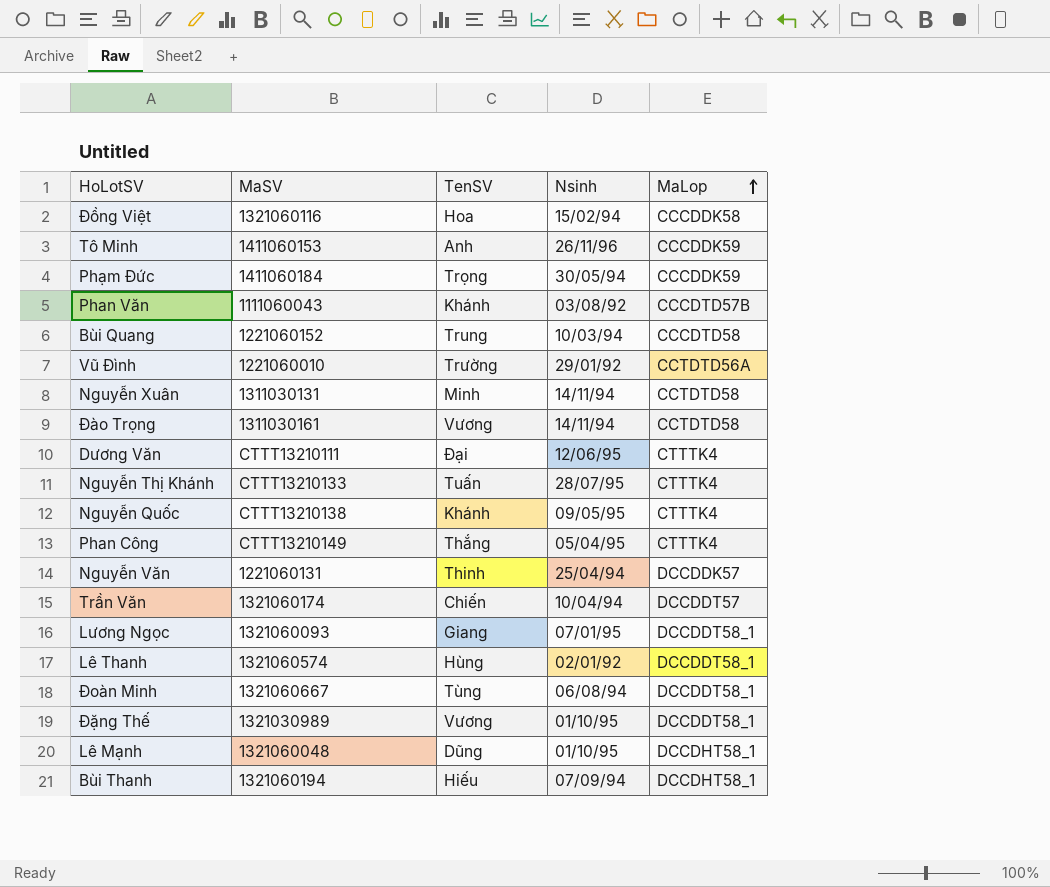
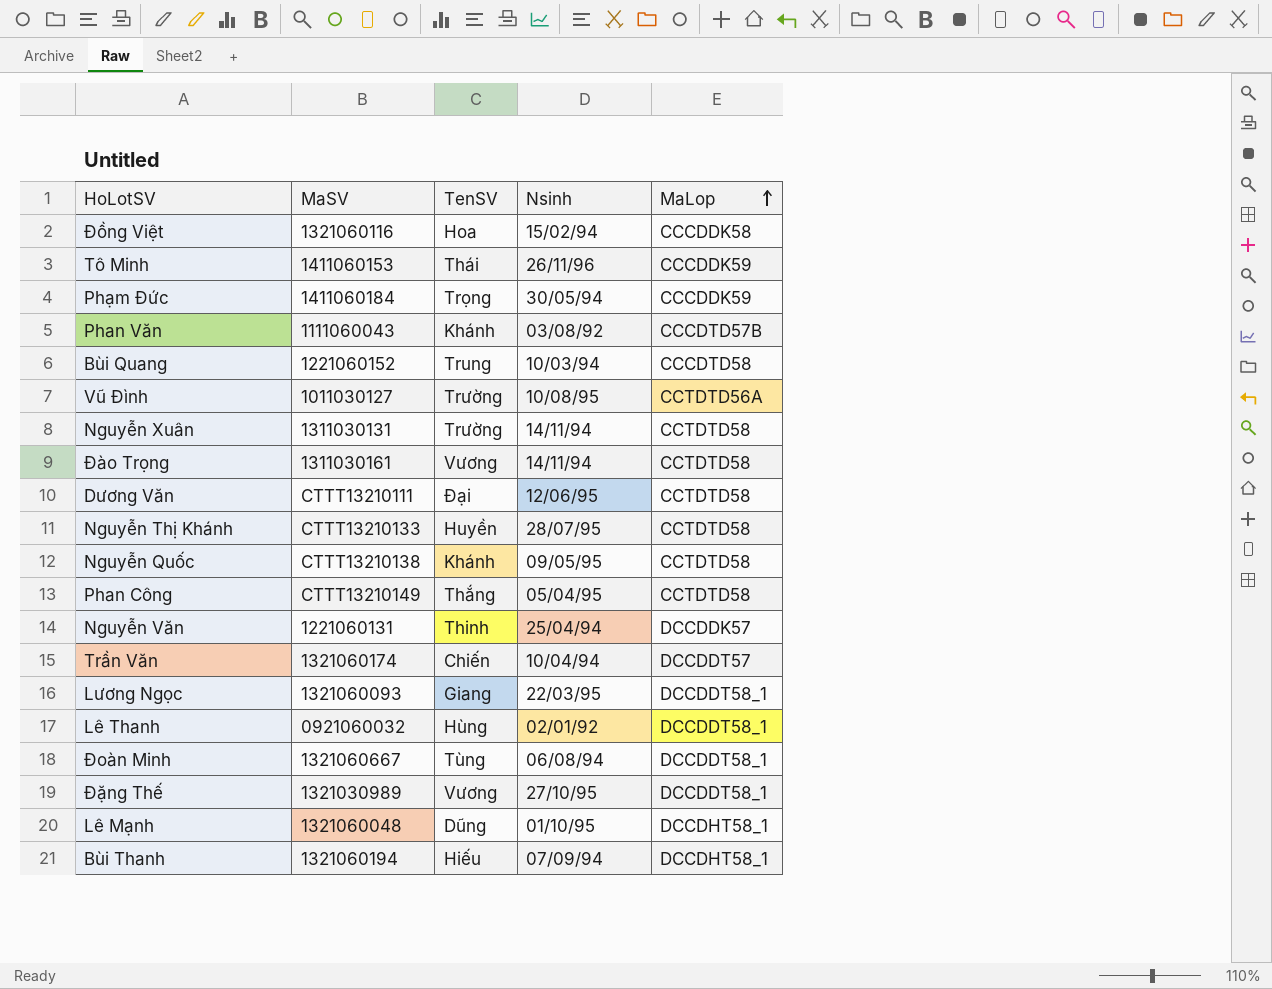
Tô Minh | TenSV: Anh -> Thái
Vũ Đình | MaSV: 1221060010 -> 1011030127
Vũ Đình | Nsinh: 29/01/92 -> 10/08/95
Nguyễn Xuân | TenSV: Minh -> Trường
Dương Văn | MaLop: CTTTK4 -> CCTDTD58
Nguyễn Thị Khánh | TenSV: Tuấn -> Huyền
Nguyễn Thị Khánh | MaLop: CTTTK4 -> CCTDTD58
Nguyễn Quốc | MaLop: CTTTK4 -> CCTDTD58
Phan Công | MaLop: CTTTK4 -> CCTDTD58
Lương Ngọc | Nsinh: 07/01/95 -> 22/03/95
Lê Thanh | MaSV: 1321060574 -> 0921060032
Đặng Thế | Nsinh: 01/10/95 -> 27/10/95

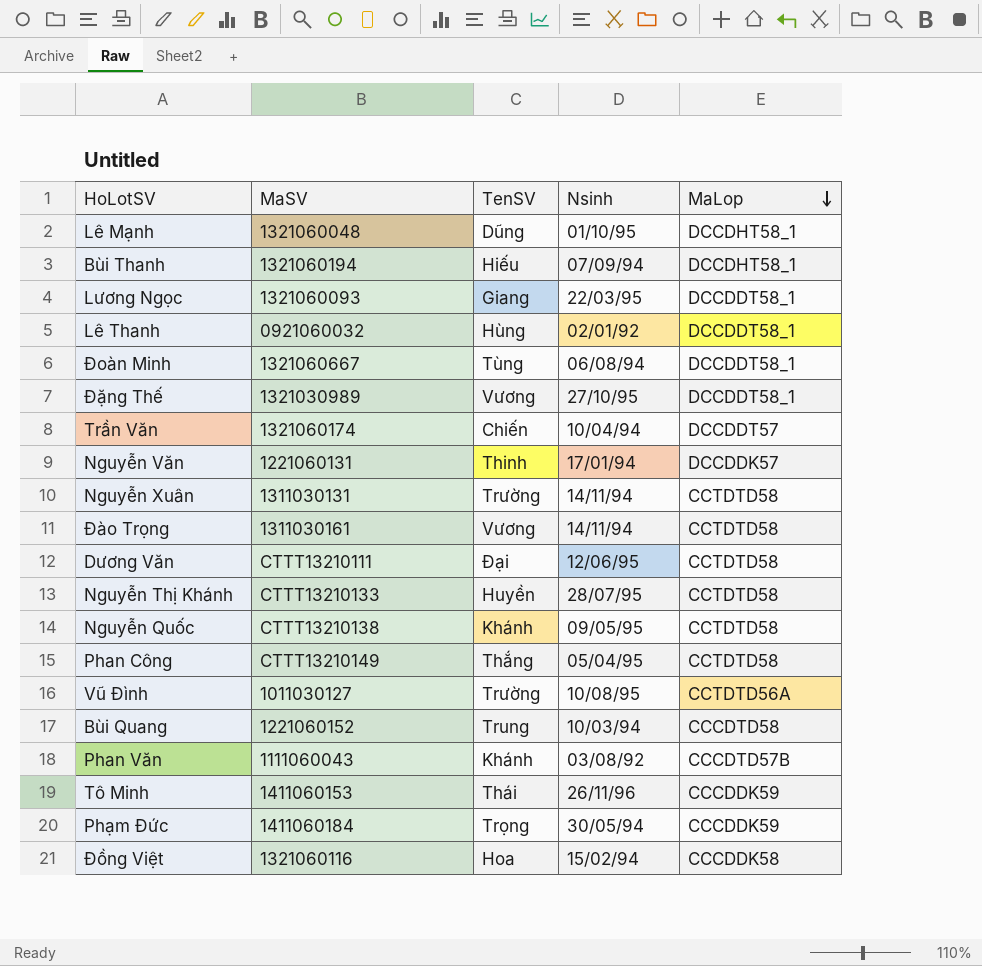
row order: MaLop ascending -> MaLop descending
Nguyễn Văn | Nsinh: 25/04/94 -> 17/01/94

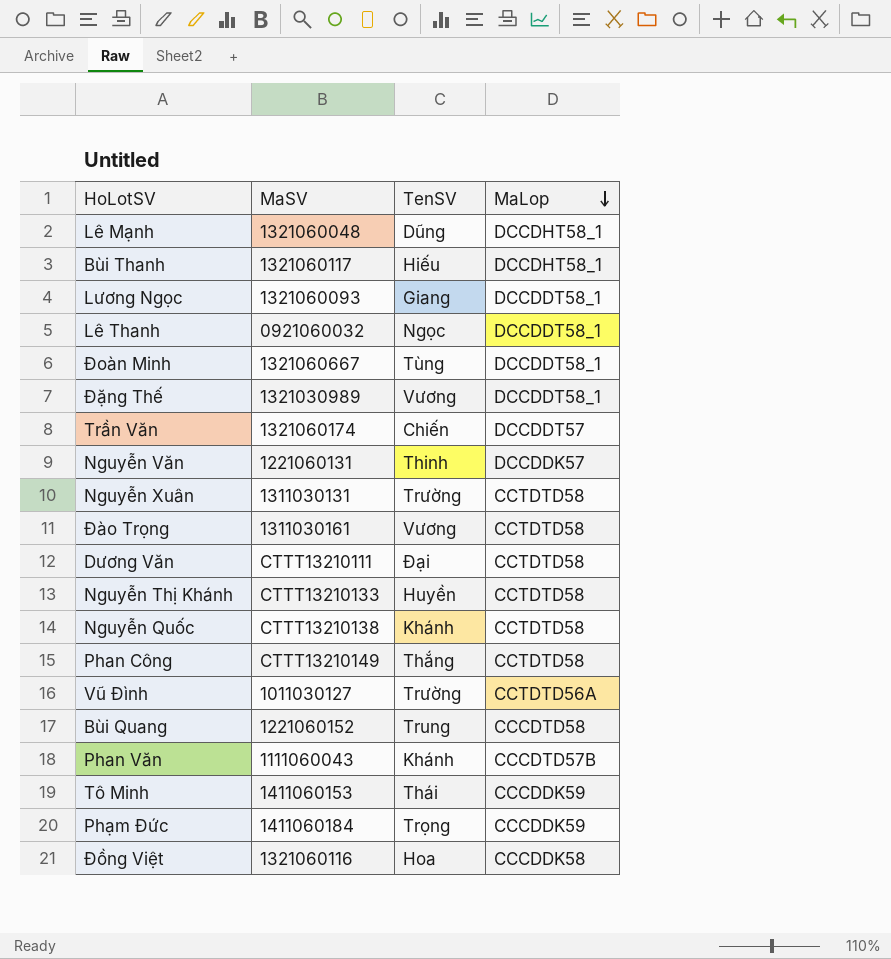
column Nsinh | position: 4 -> none
Bùi Thanh | MaSV: 1321060194 -> 1321060117
Lê Thanh | TenSV: Hùng -> Ngọc

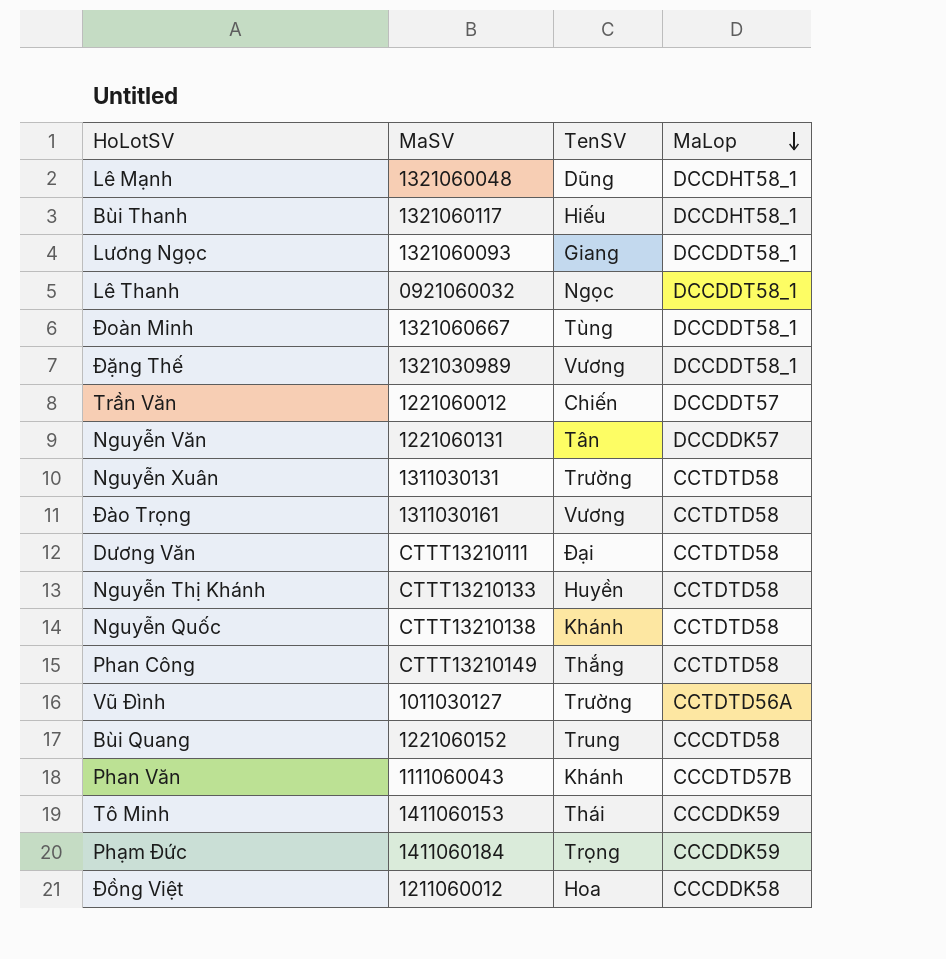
Trần Văn | MaSV: 1321060174 -> 1221060012
Nguyễn Văn | TenSV: Thinh -> Tân
Đồng Việt | MaSV: 1321060116 -> 1211060012

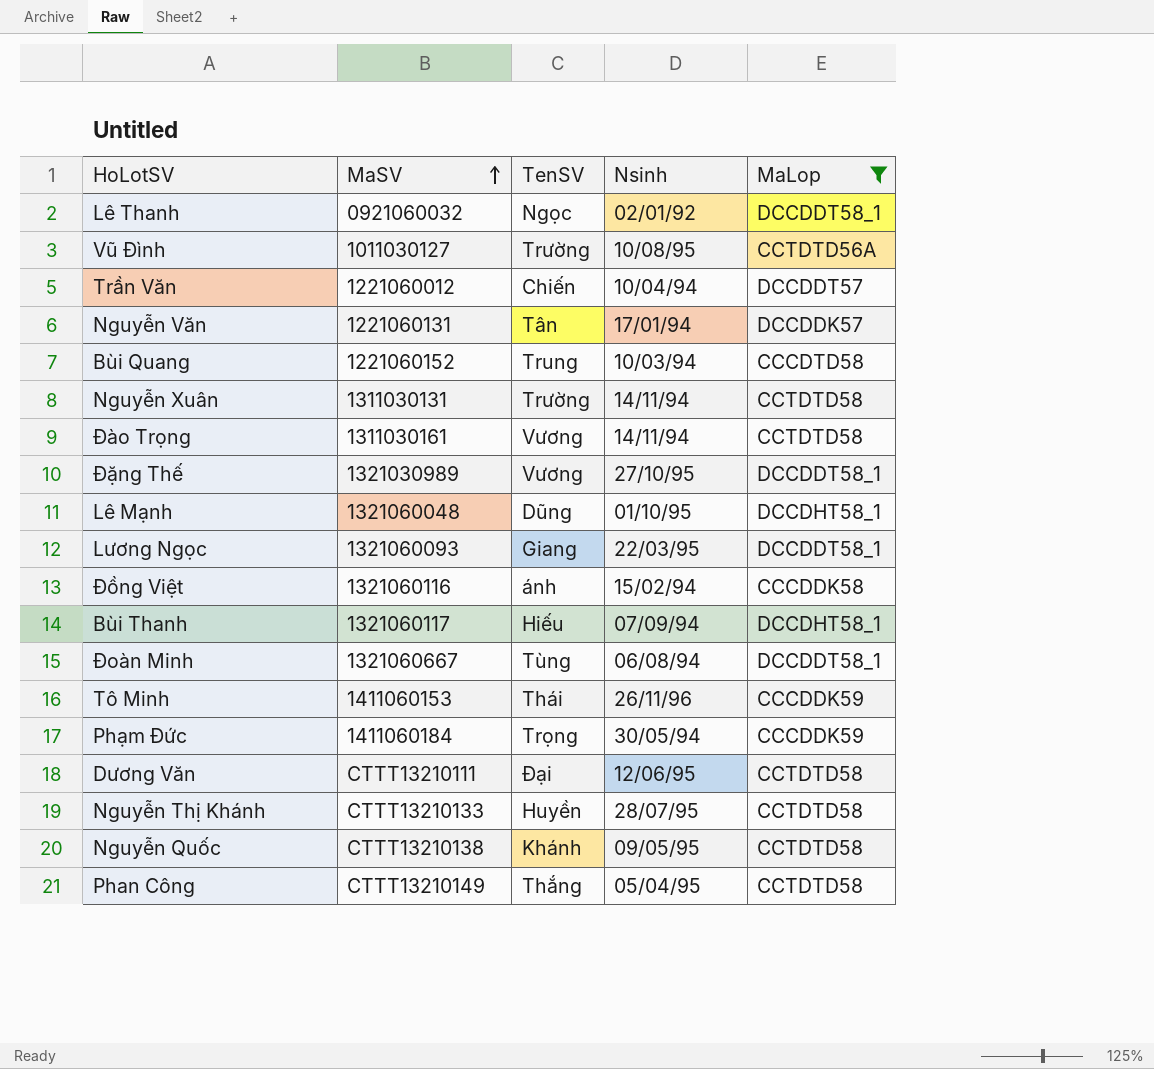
filter: none -> MaLop != CCCDTD57B
row order: MaLop descending -> MaSV ascending
column Nsinh | position: none -> 4
Đồng Việt | MaSV: 1211060012 -> 1321060116
Đồng Việt | TenSV: Hoa -> ánh

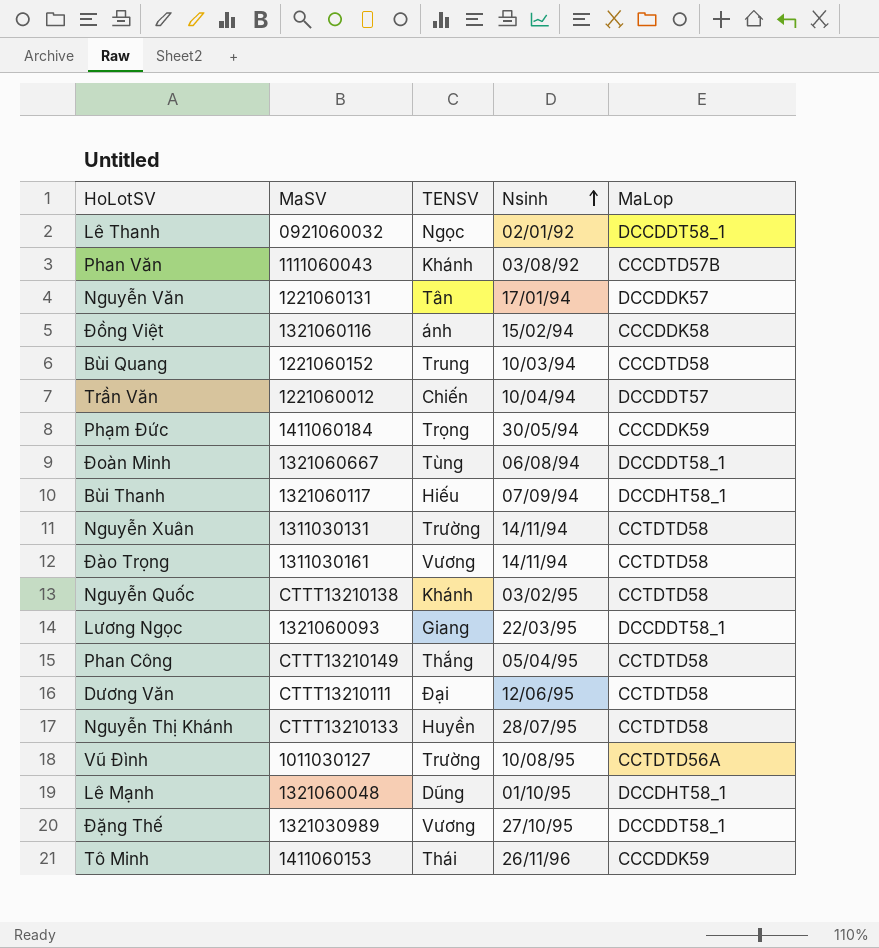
filter: MaLop != CCCDTD57B -> none
row order: MaSV ascending -> Nsinh ascending
column name: TenSV -> TENSV
Nguyễn Quốc | Nsinh: 09/05/95 -> 03/02/95

